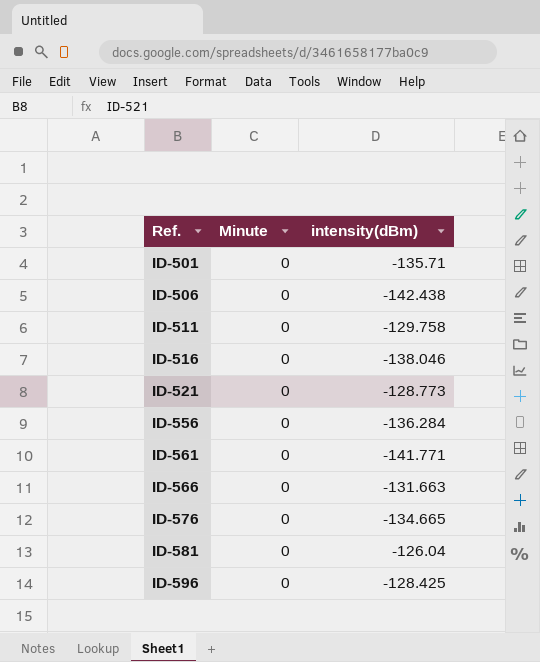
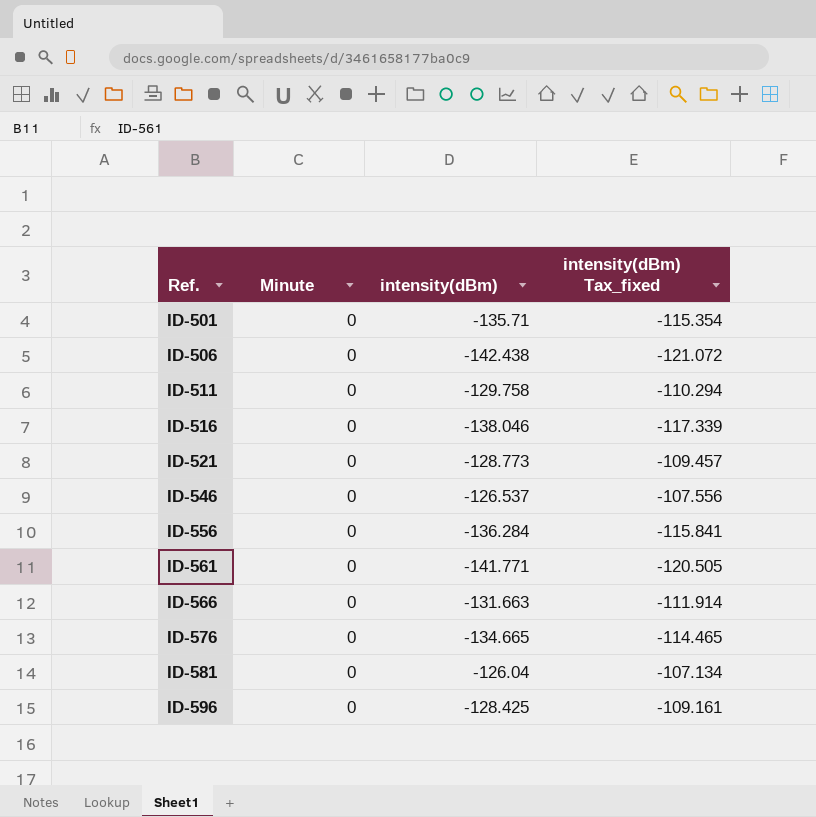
column intensity(dBm) Tax_fixed | formula: none -> [intensity(dBm)] * 0.85
row ID-546: none -> 0 | -126.537 | -107.556

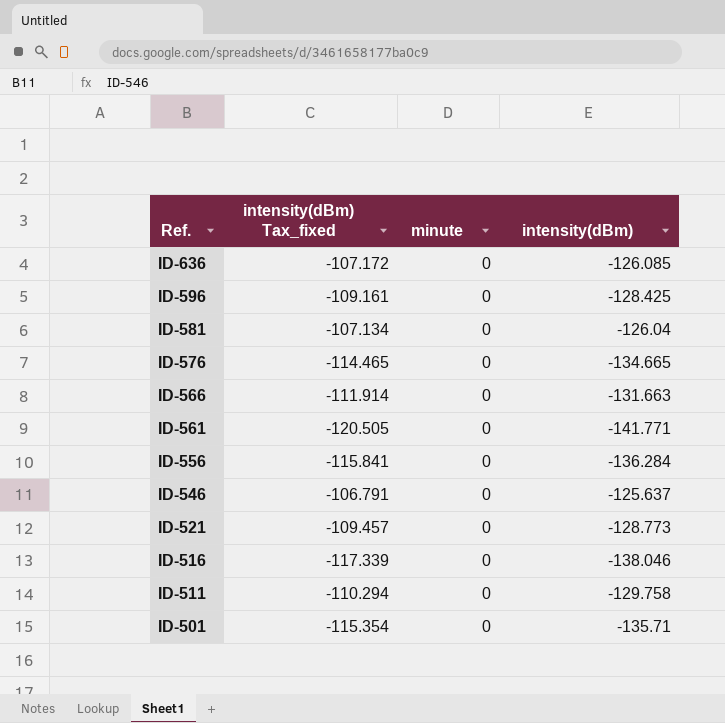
row order: Ref. ascending -> Ref. descending
column intensity(dBm) Tax_fixed | position: 4 -> 2
column name: Minute -> minute
row ID-506: 0 | -142.438 | -121.072 -> none
row ID-636: none -> -107.172 | 0 | -126.085
ID-546 | intensity(dBm) Tax_fixed: -107.556 -> -106.791
ID-546 | intensity(dBm): -126.537 -> -125.637

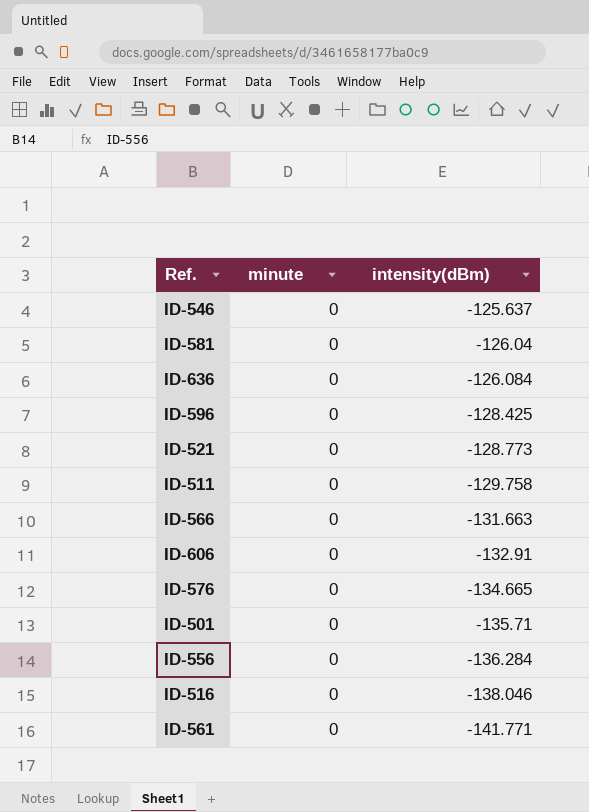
row order: Ref. descending -> intensity(dBm) descending
column intensity(dBm) Tax_fixed | formula: [intensity(dBm)] * 0.85 -> none
ID-636 | intensity(dBm): -126.085 -> -126.084
row ID-606: none -> 0 | -132.91

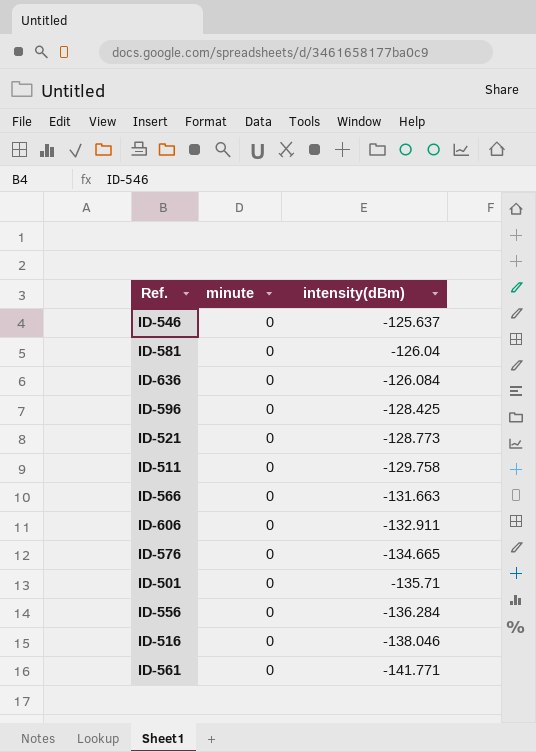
ID-606 | intensity(dBm): -132.91 -> -132.911

